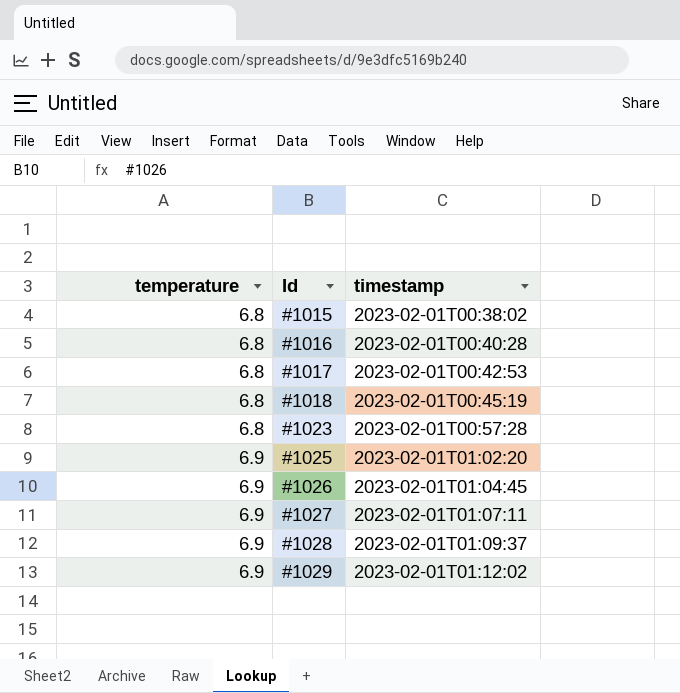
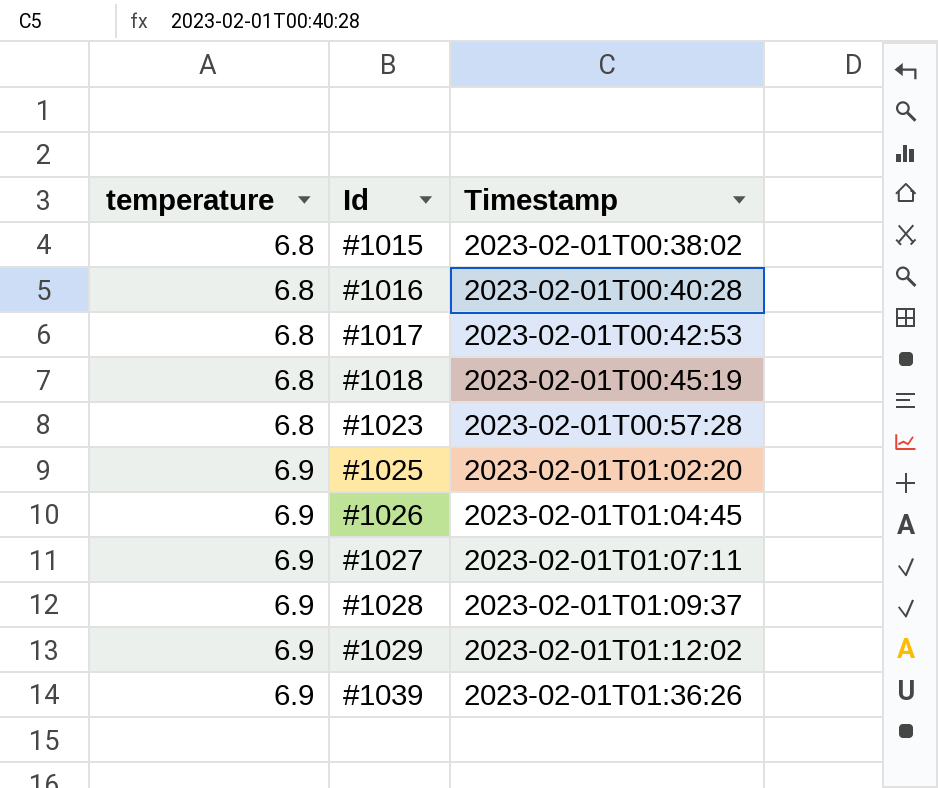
column name: timestamp -> Timestamp
row #1039: none -> 6.9 | 2023-02-01T01:36:26

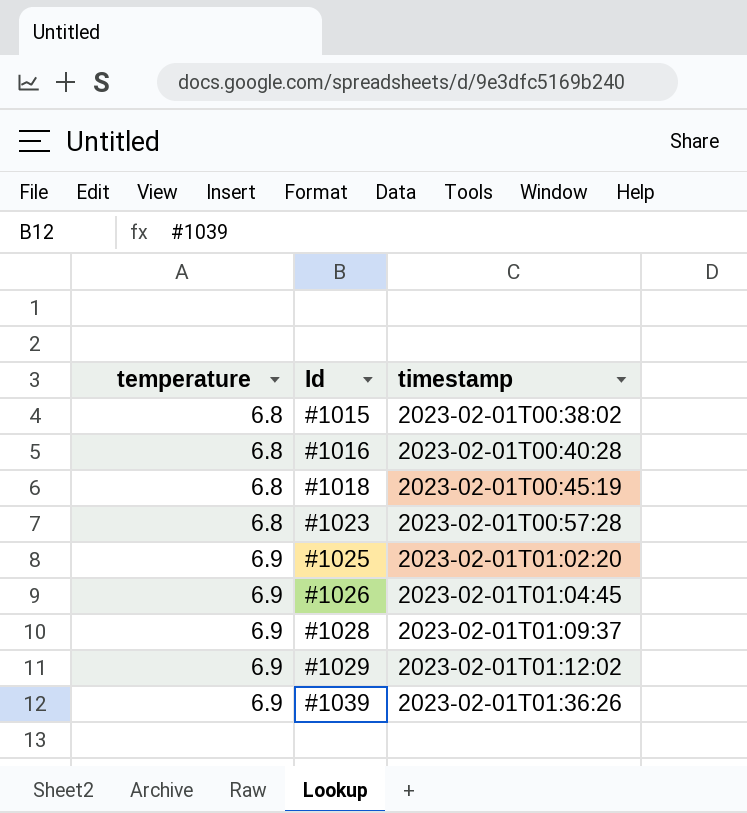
column name: Timestamp -> timestamp
row #1017: 6.8 | 2023-02-01T00:42:53 -> none
row #1027: 6.9 | 2023-02-01T01:07:11 -> none

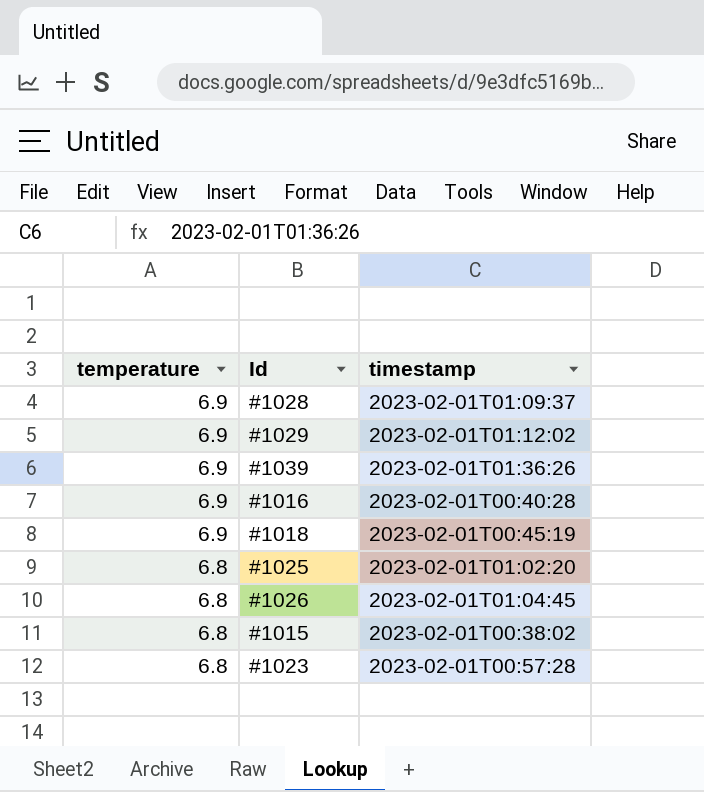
row order: temperature ascending -> temperature descending
#1016 | temperature: 6.8 -> 6.9
#1018 | temperature: 6.8 -> 6.9
#1025 | temperature: 6.9 -> 6.8
#1026 | temperature: 6.9 -> 6.8

